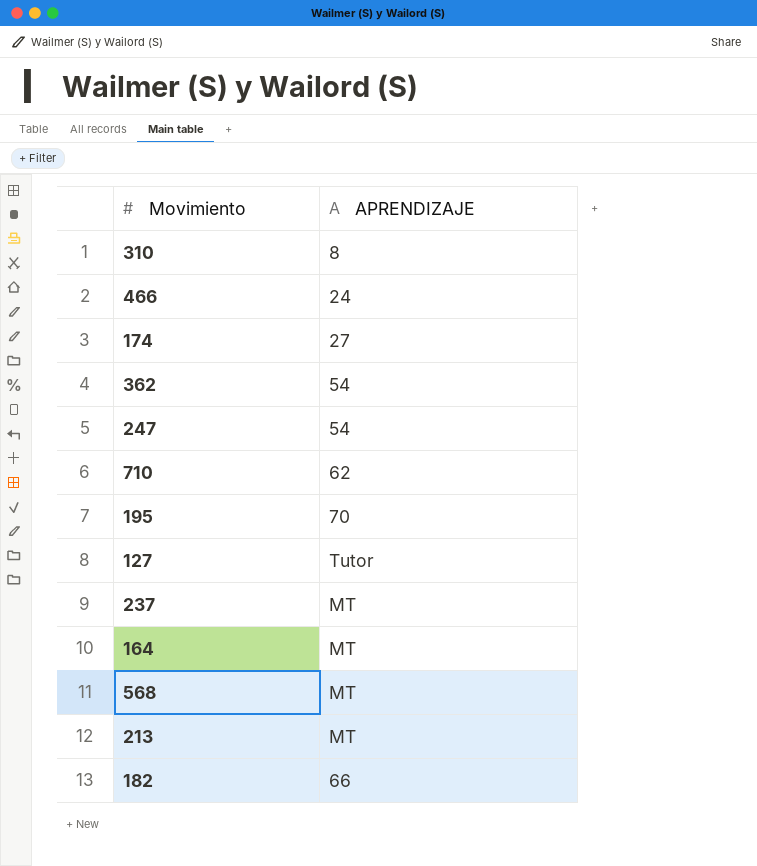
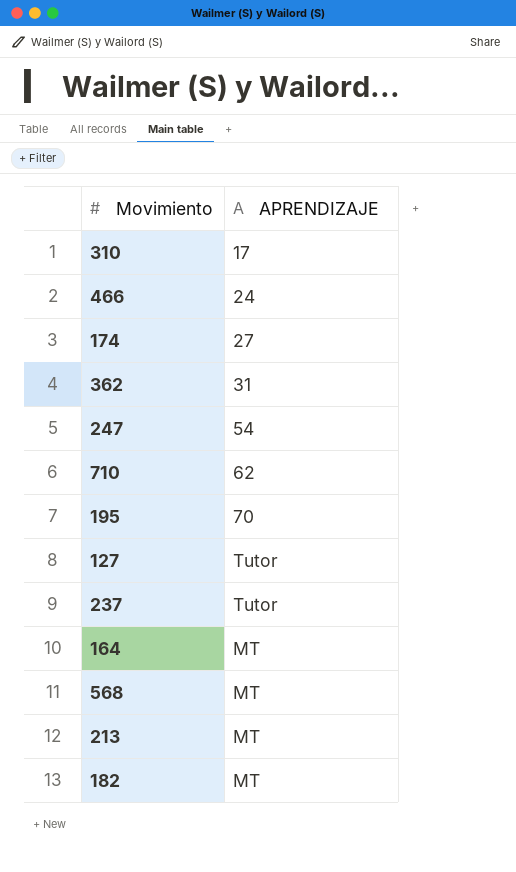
310 | APRENDIZAJE: 8 -> 17
362 | APRENDIZAJE: 54 -> 31
237 | APRENDIZAJE: MT -> Tutor
182 | APRENDIZAJE: 66 -> MT

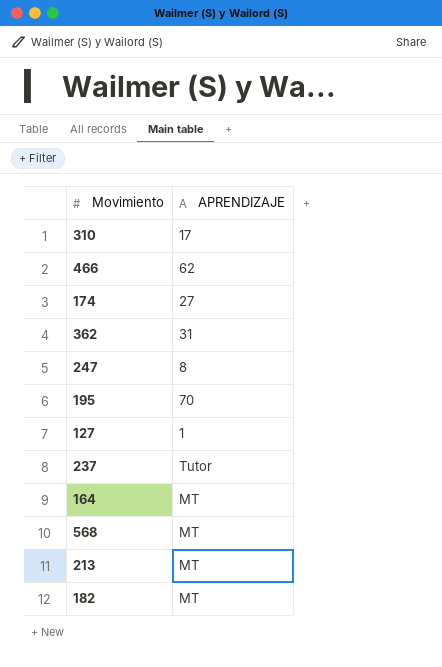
row 710: 62 -> none
466 | APRENDIZAJE: 24 -> 62
247 | APRENDIZAJE: 54 -> 8
127 | APRENDIZAJE: Tutor -> 1

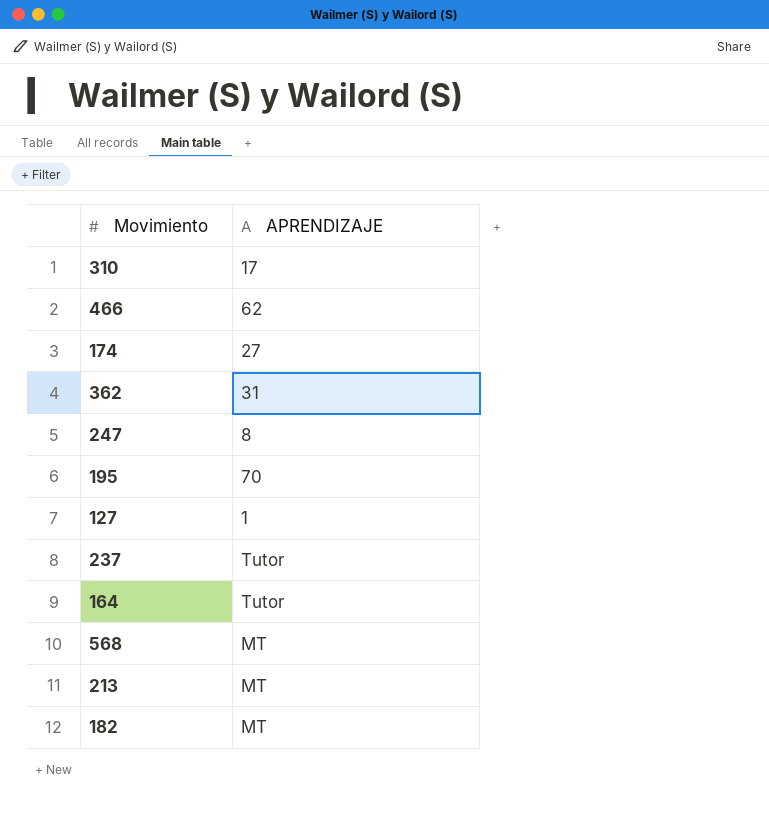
164 | APRENDIZAJE: MT -> Tutor

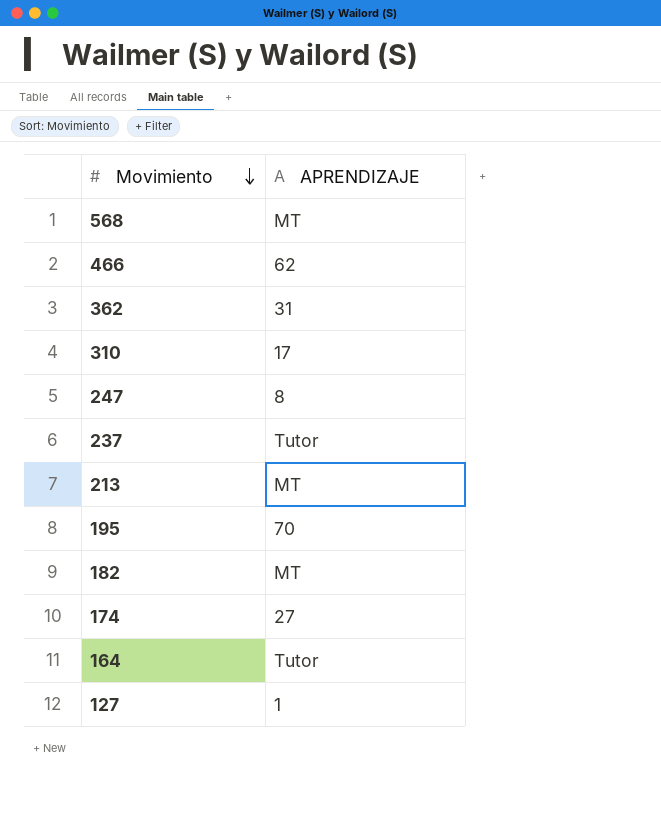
row order: none -> Movimiento descending

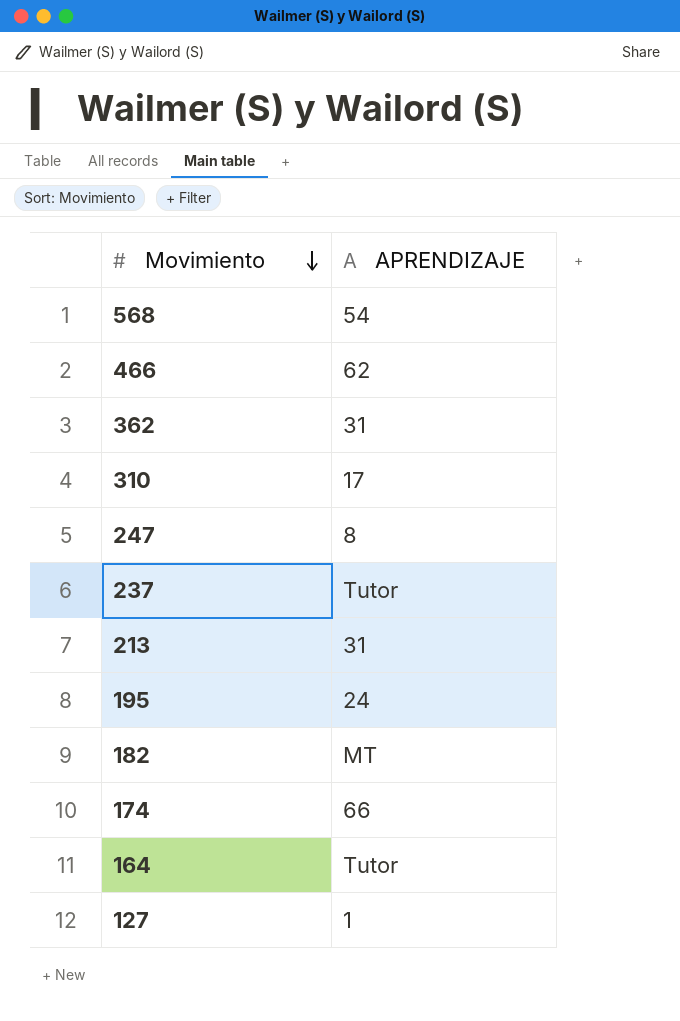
568 | APRENDIZAJE: MT -> 54
213 | APRENDIZAJE: MT -> 31
195 | APRENDIZAJE: 70 -> 24
174 | APRENDIZAJE: 27 -> 66

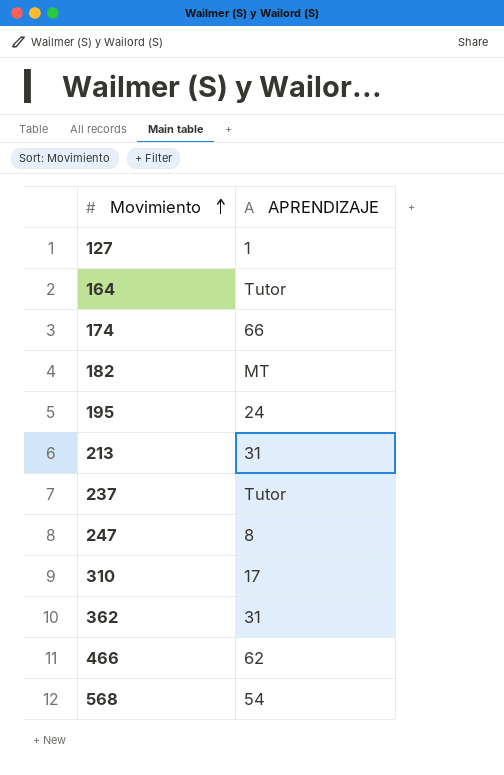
row order: Movimiento descending -> Movimiento ascending

